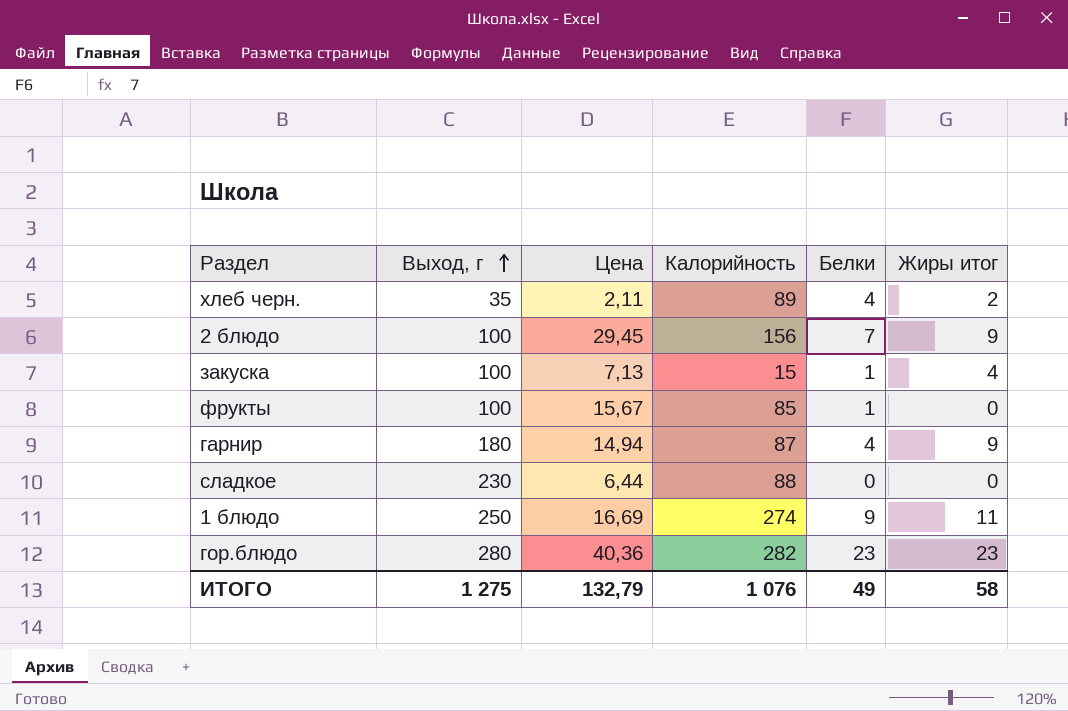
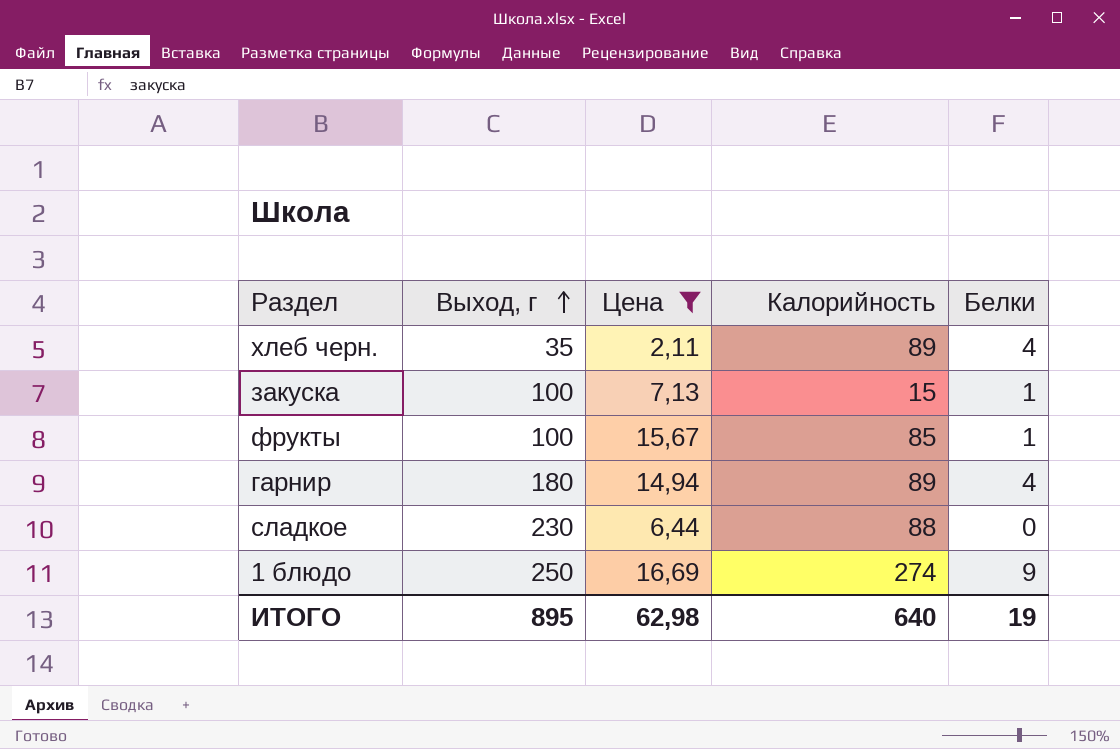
filter: none -> Цена <= 16,69
column Жиры итог | position: 6 -> none
гарнир | Калорийность: 87 -> 89
ИТОГО | Выход, г: 1 275 -> 895
ИТОГО | Цена: 132,79 -> 62,98
ИТОГО | Калорийность: 1 076 -> 640
ИТОГО | Белки: 49 -> 19

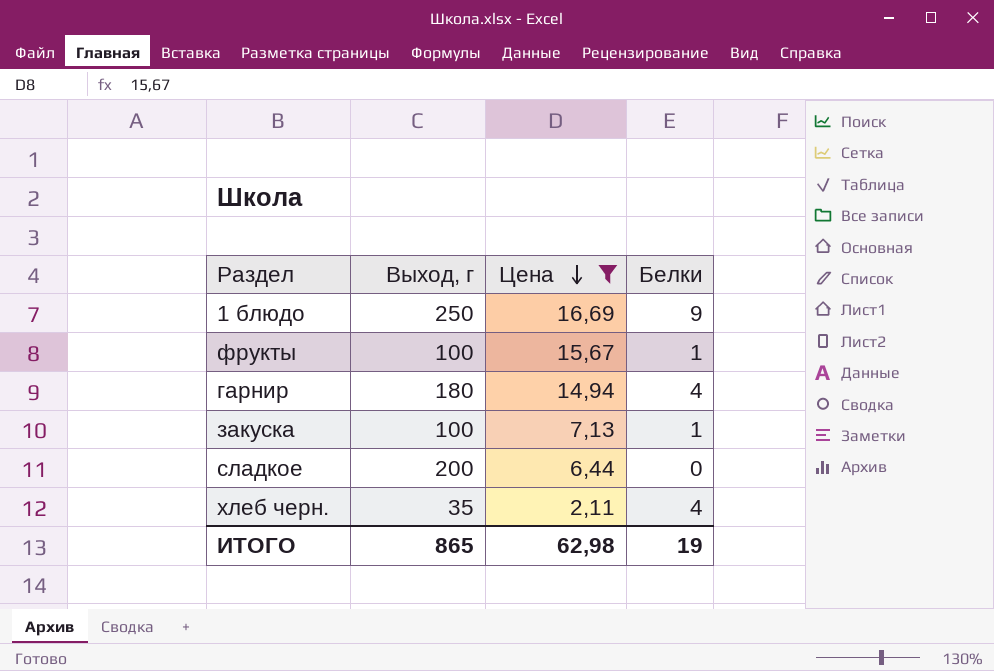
row order: Выход, г ascending -> Цена descending
column Калорийность | position: 4 -> none
сладкое | Выход, г: 230 -> 200
ИТОГО | Выход, г: 895 -> 865

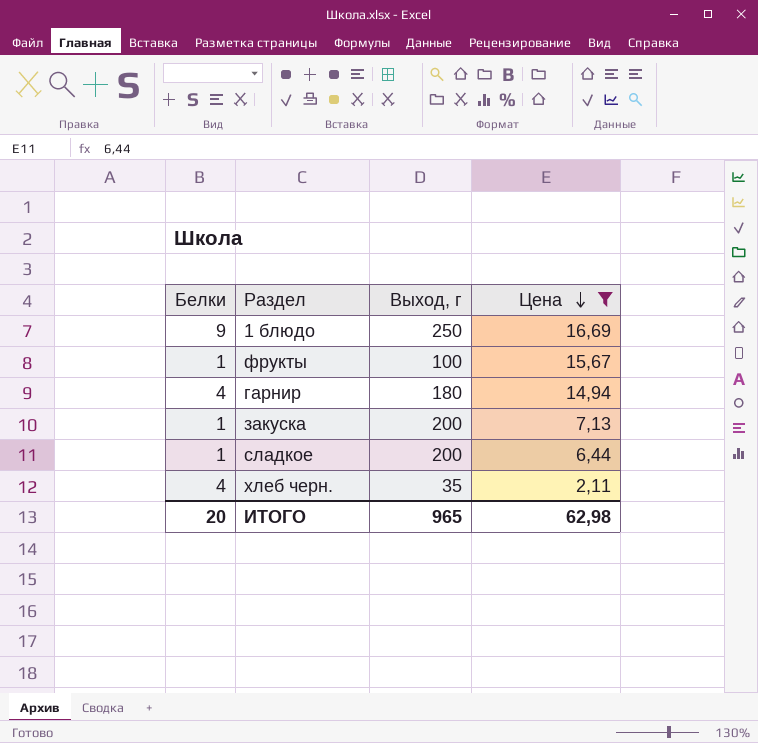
column Белки | position: 4 -> 1
закуска | Выход, г: 100 -> 200
сладкое | Белки: 0 -> 1
ИТОГО | Белки: 19 -> 20
ИТОГО | Выход, г: 865 -> 965

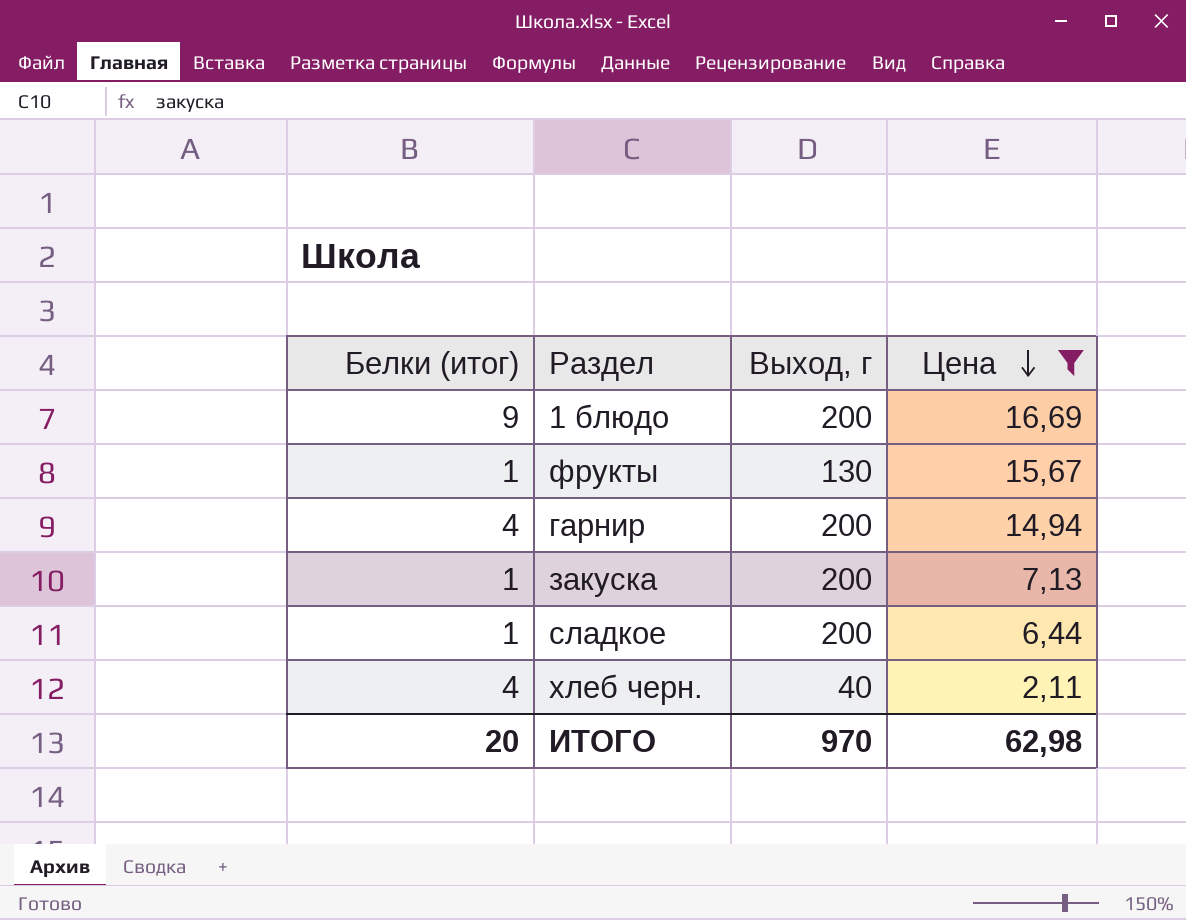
column name: Белки -> Белки (итог)
1 блюдо | Выход, г: 250 -> 200
фрукты | Выход, г: 100 -> 130
гарнир | Выход, г: 180 -> 200
хлеб черн. | Выход, г: 35 -> 40
ИТОГО | Выход, г: 965 -> 970

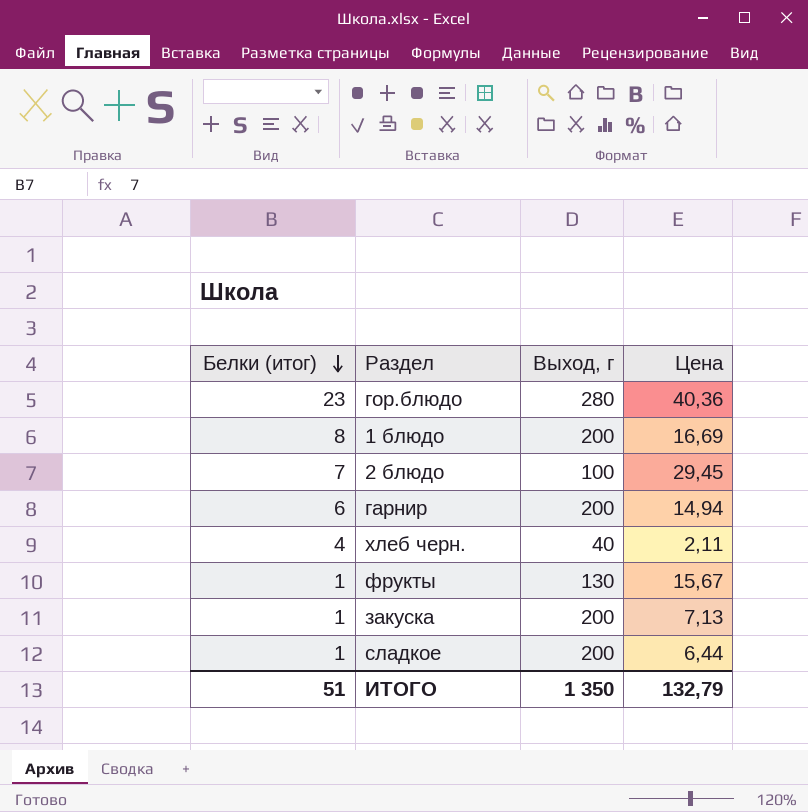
filter: Цена <= 16,69 -> none
row order: Цена descending -> Белки (итог) descending
1 блюдо | Белки (итог): 9 -> 8
гарнир | Белки (итог): 4 -> 6
ИТОГО | Белки (итог): 20 -> 51
ИТОГО | Выход, г: 970 -> 1 350
ИТОГО | Цена: 62,98 -> 132,79

